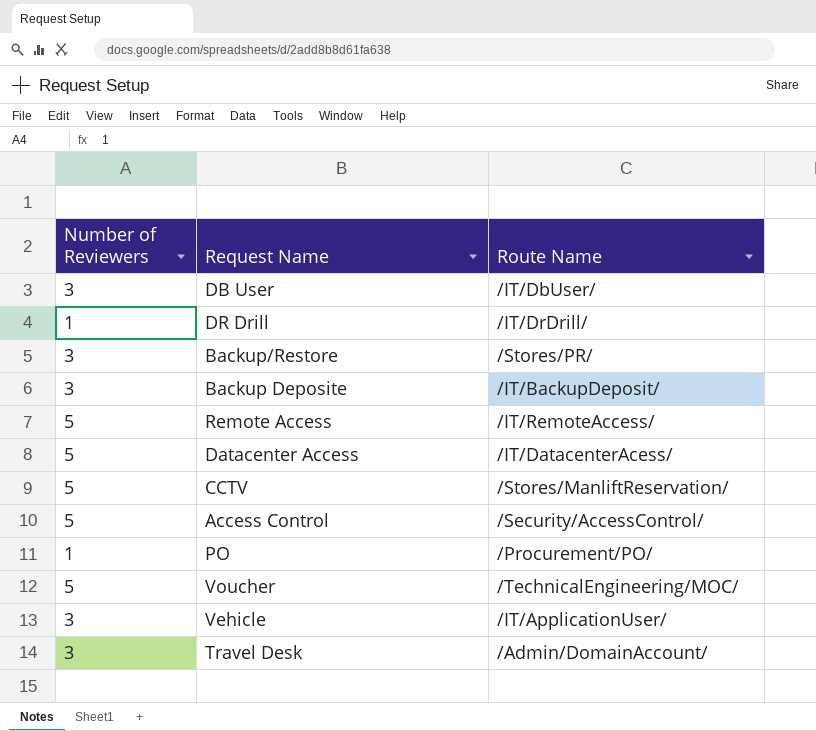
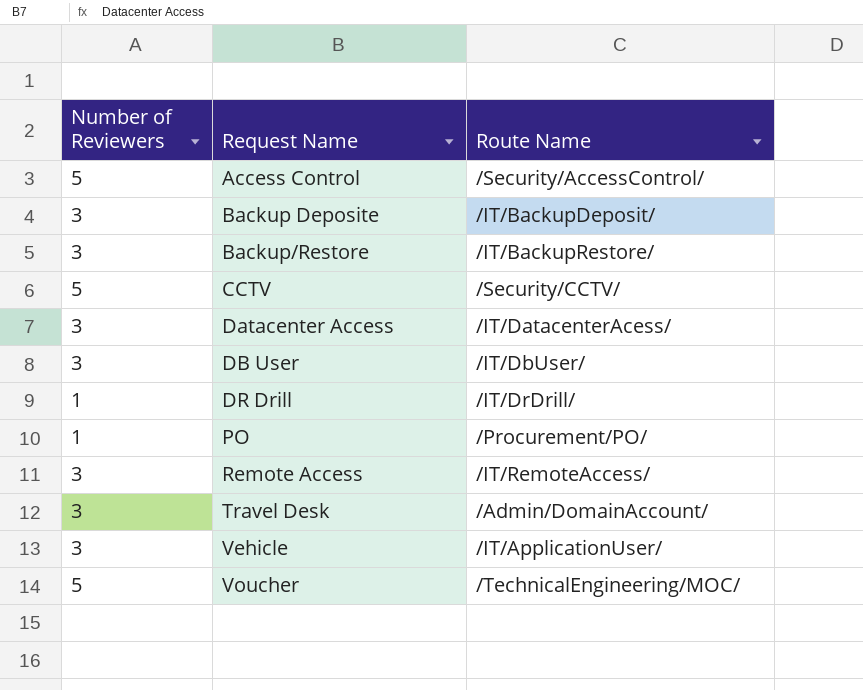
row order: none -> Request Name ascending
Backup/Restore | Route Name: /Stores/PR/ -> /IT/BackupRestore/
CCTV | Route Name: /Stores/ManliftReservation/ -> /Security/CCTV/
Datacenter Access | Number of Reviewers: 5 -> 3
Remote Access | Number of Reviewers: 5 -> 3

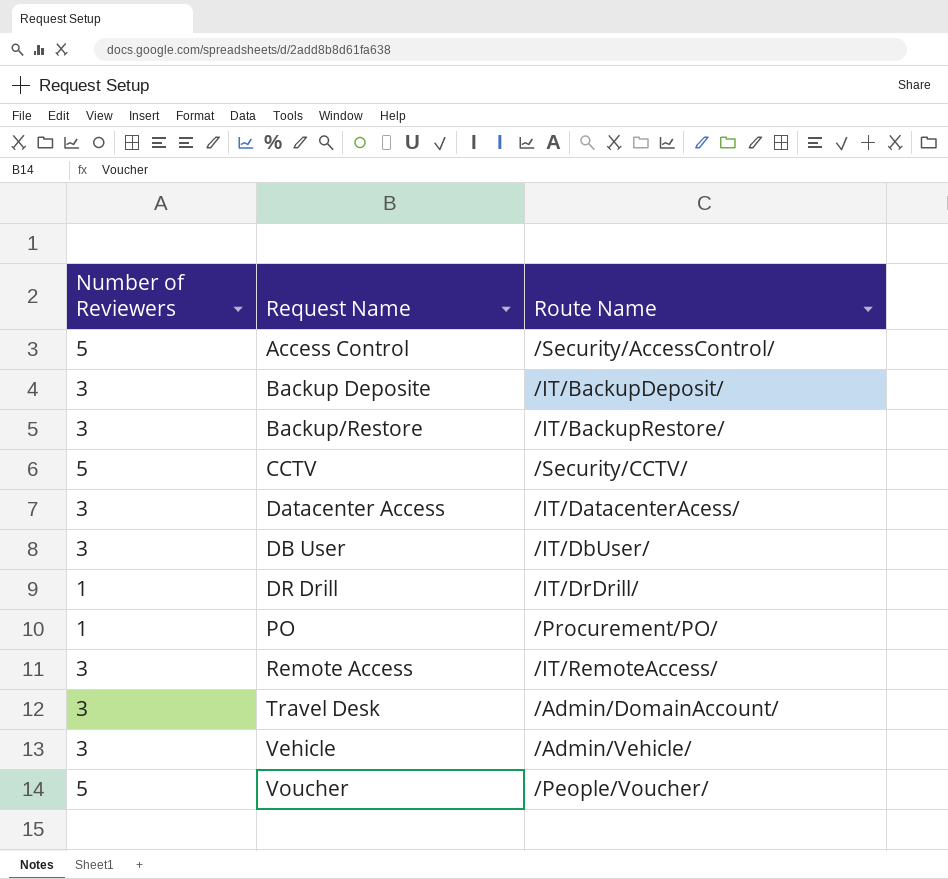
Vehicle | Route Name: /IT/ApplicationUser/ -> /Admin/Vehicle/
Voucher | Route Name: /TechnicalEngineering/MOC/ -> /People/Voucher/

